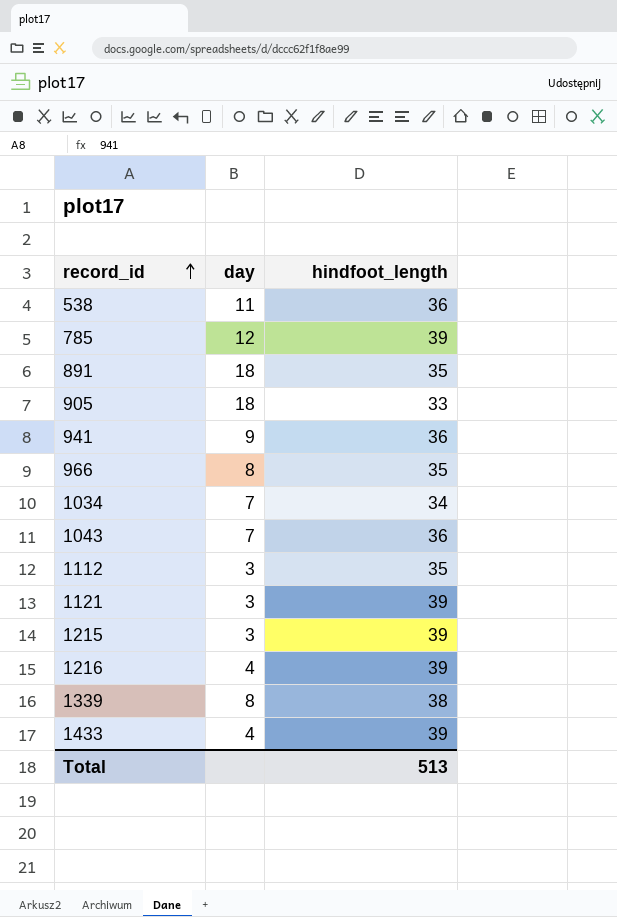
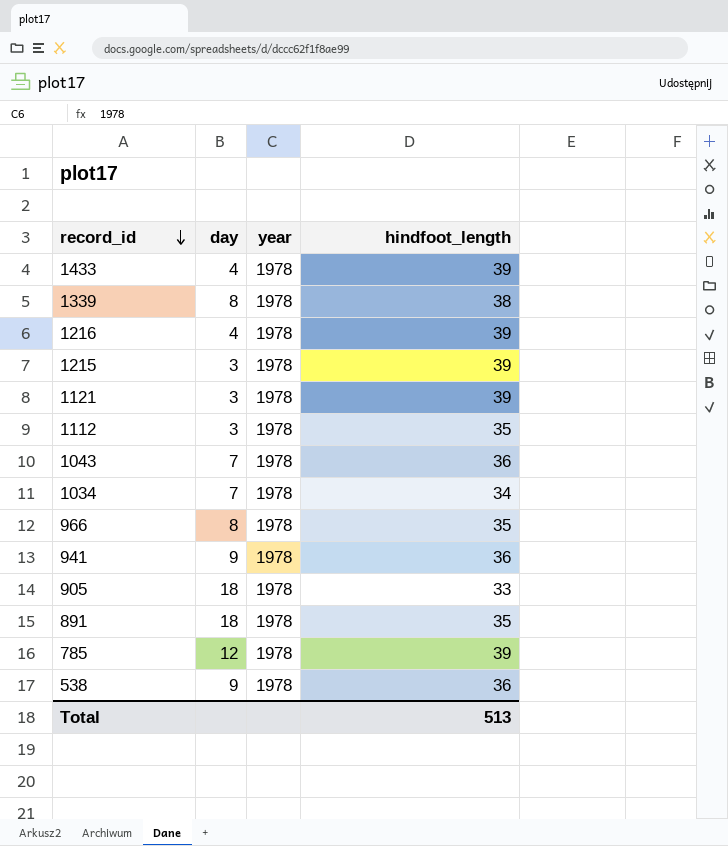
row order: record_id ascending -> record_id descending
column year | position: none -> 3
538 | day: 11 -> 9

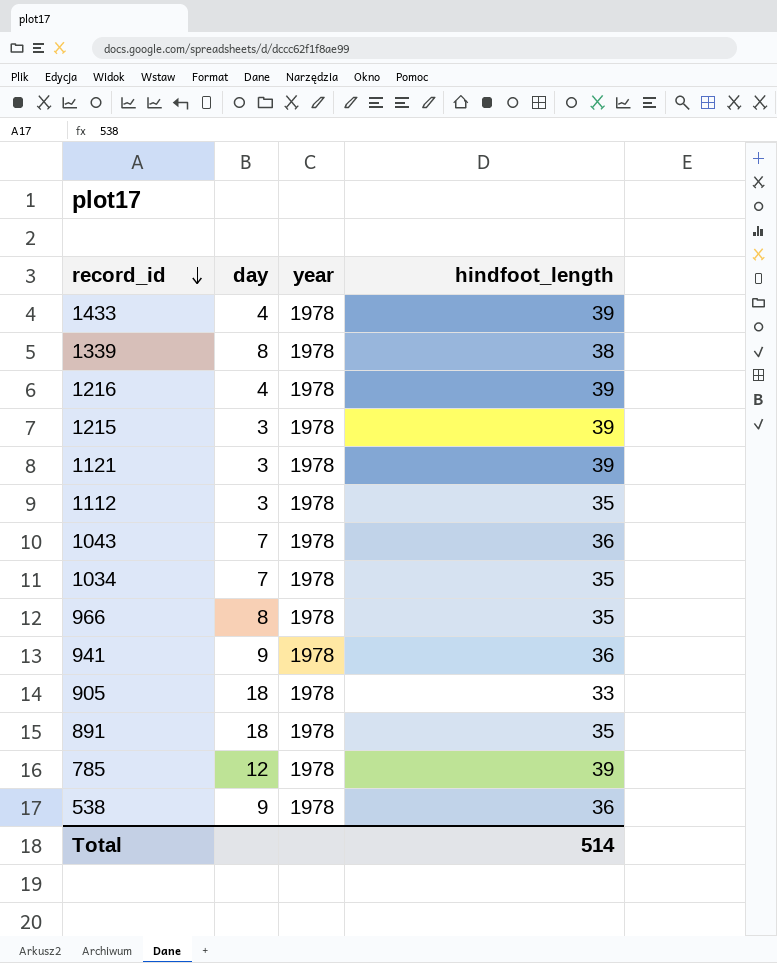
1034 | hindfoot_length: 34 -> 35
Total | hindfoot_length: 513 -> 514

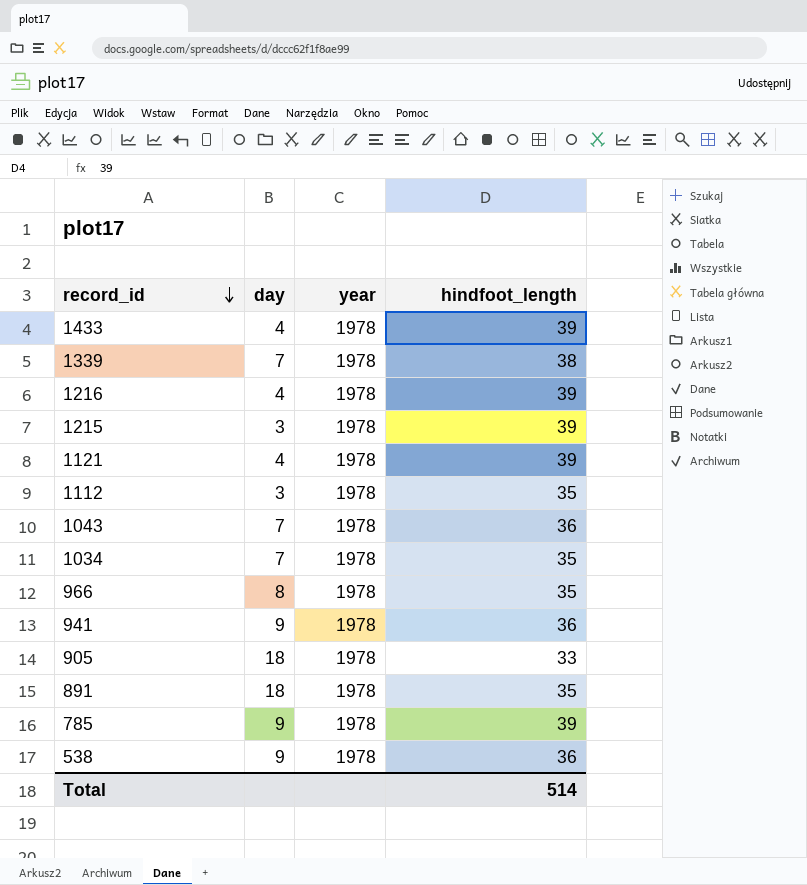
1339 | day: 8 -> 7
1121 | day: 3 -> 4
785 | day: 12 -> 9

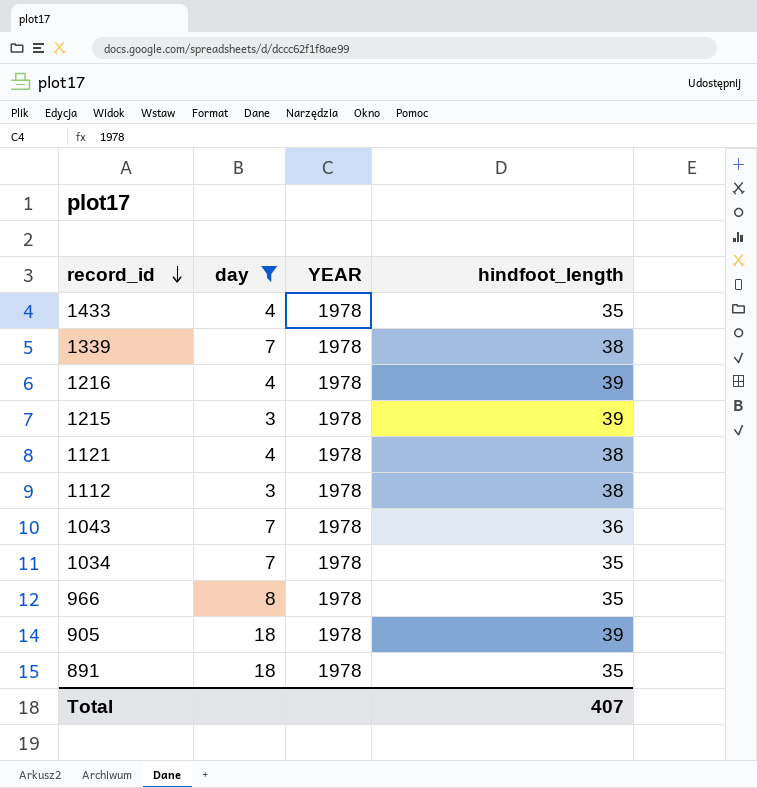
filter: none -> day != 9
column name: year -> YEAR
1433 | hindfoot_length: 39 -> 35
1121 | hindfoot_length: 39 -> 38
1112 | hindfoot_length: 35 -> 38
905 | hindfoot_length: 33 -> 39
Total | hindfoot_length: 514 -> 407

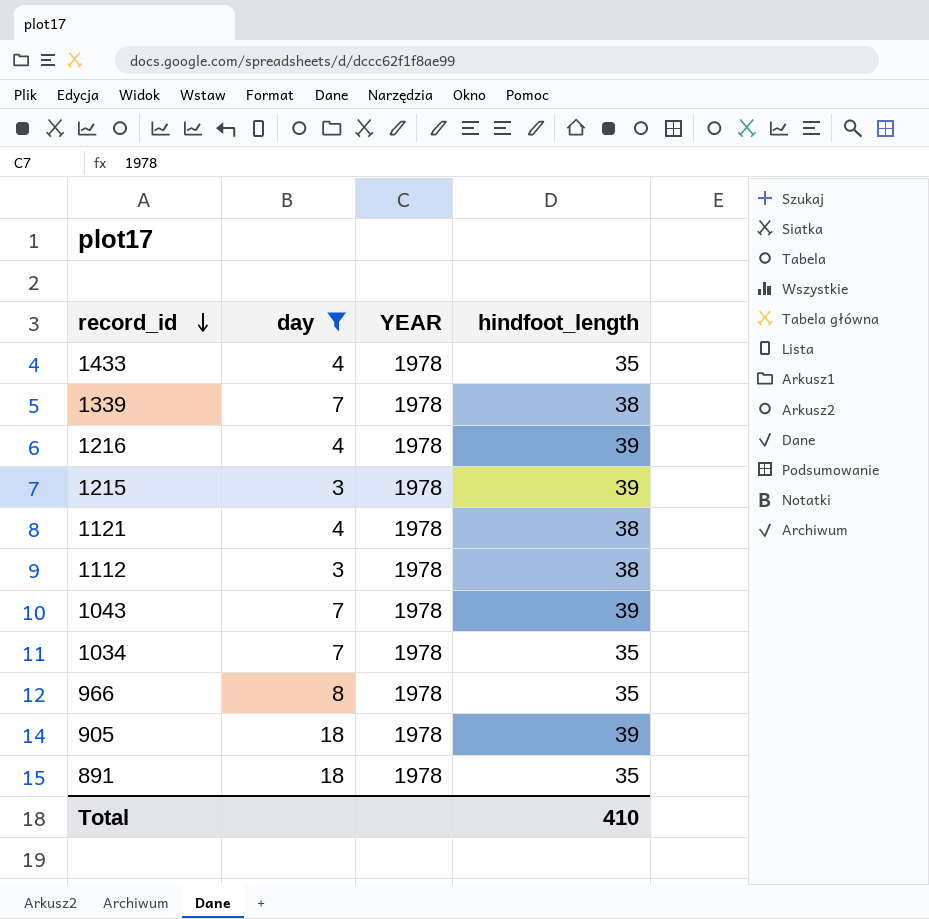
1043 | hindfoot_length: 36 -> 39
Total | hindfoot_length: 407 -> 410

